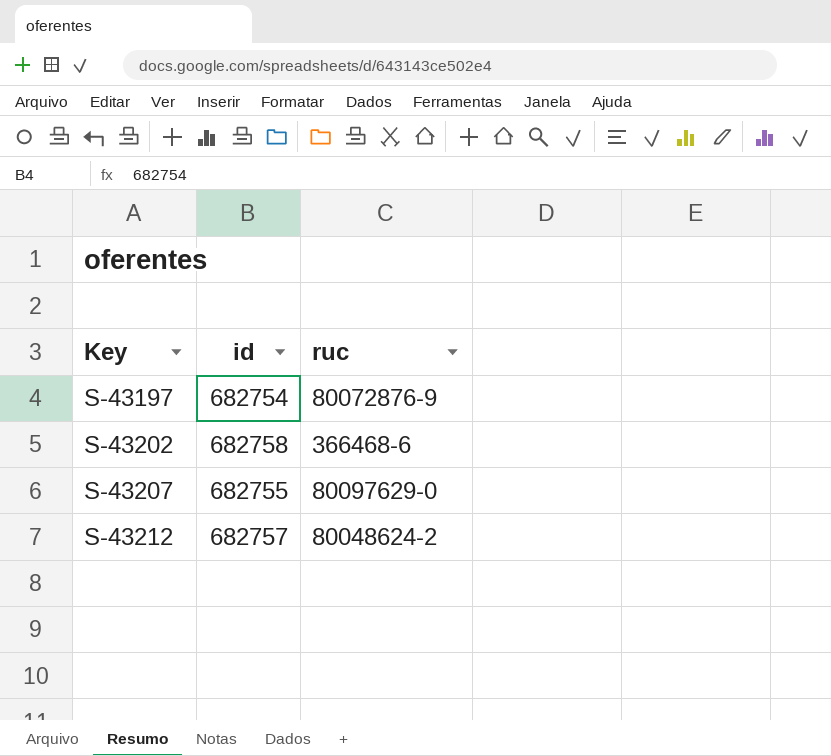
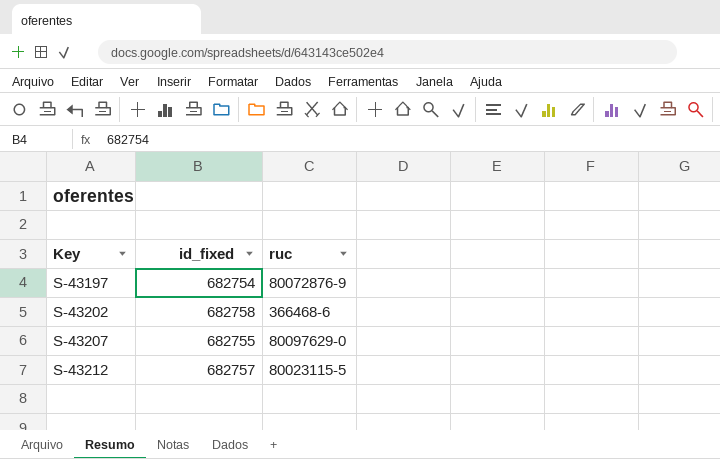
column name: id -> id_fixed
S-43212 | ruc: 80048624-2 -> 80023115-5

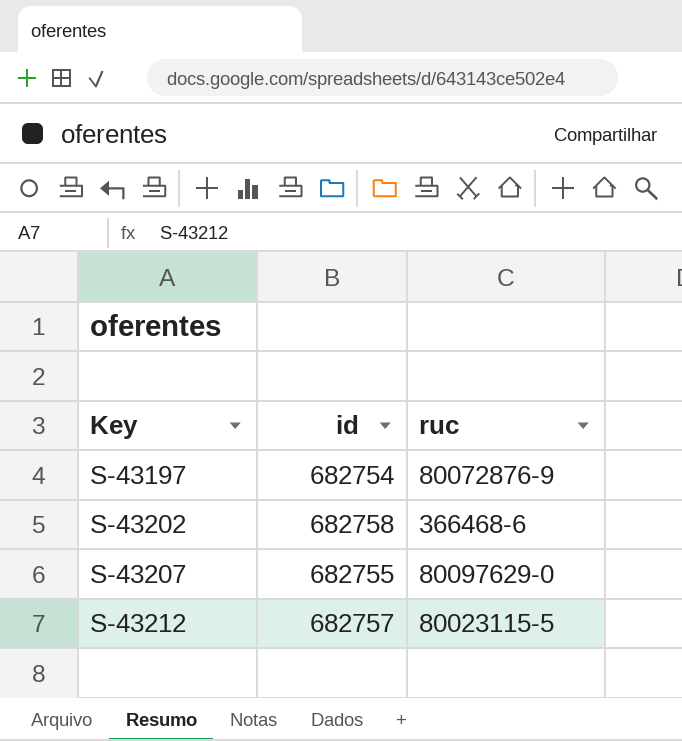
column name: id_fixed -> id

